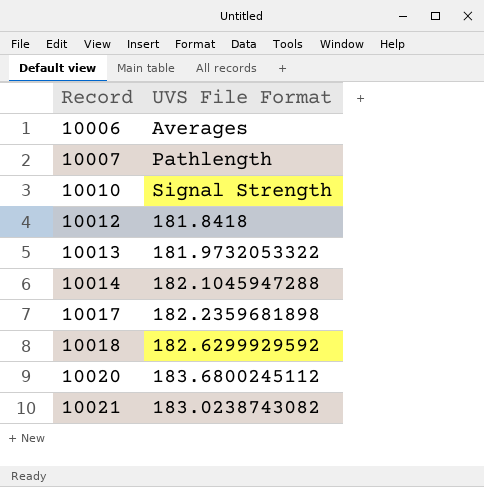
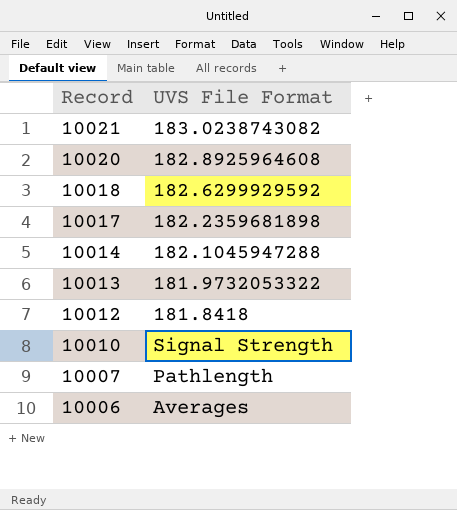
row order: Record ascending -> Record descending
10020 | UVS File Format: 183.6800245112 -> 182.8925964608

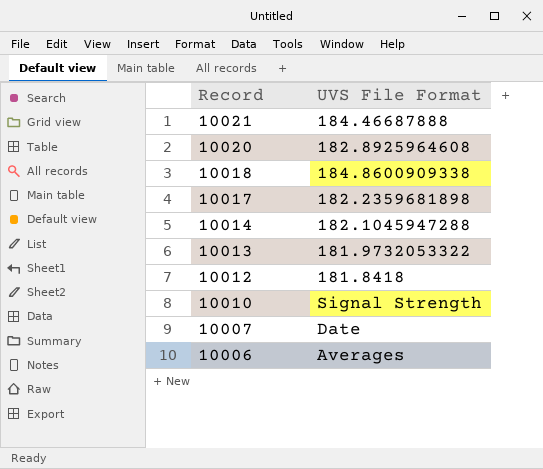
10021 | UVS File Format: 183.0238743082 -> 184.46687888
10018 | UVS File Format: 182.6299929592 -> 184.8600909338
10007 | UVS File Format: Pathlength -> Date

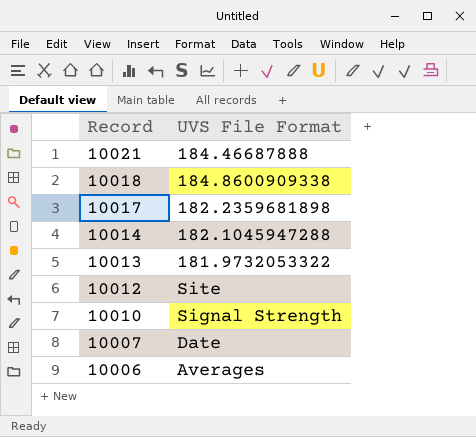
row 10020: 182.8925964608 -> none
10012 | UVS File Format: 181.8418 -> Site

